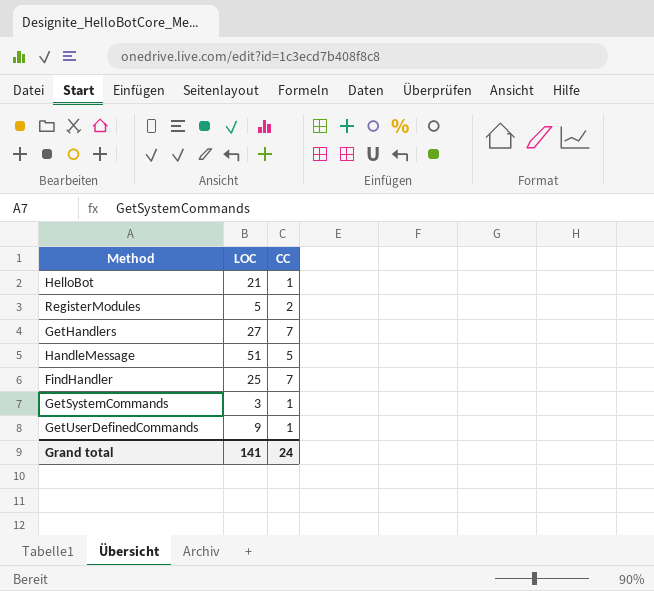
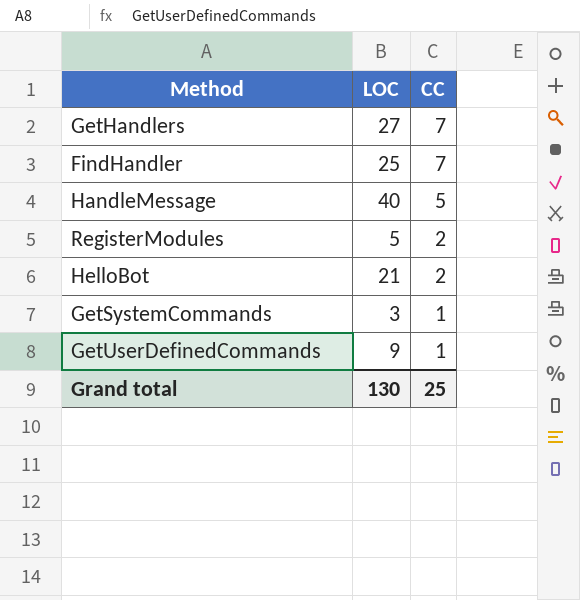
row order: none -> CC descending
HandleMessage | LOC: 51 -> 40
HelloBot | CC: 1 -> 2
Grand total | LOC: 141 -> 130
Grand total | CC: 24 -> 25

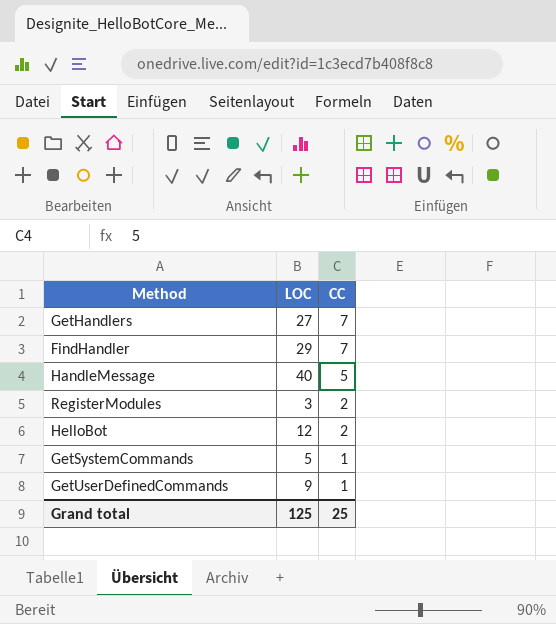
FindHandler | LOC: 25 -> 29
RegisterModules | LOC: 5 -> 3
HelloBot | LOC: 21 -> 12
GetSystemCommands | LOC: 3 -> 5
Grand total | LOC: 130 -> 125

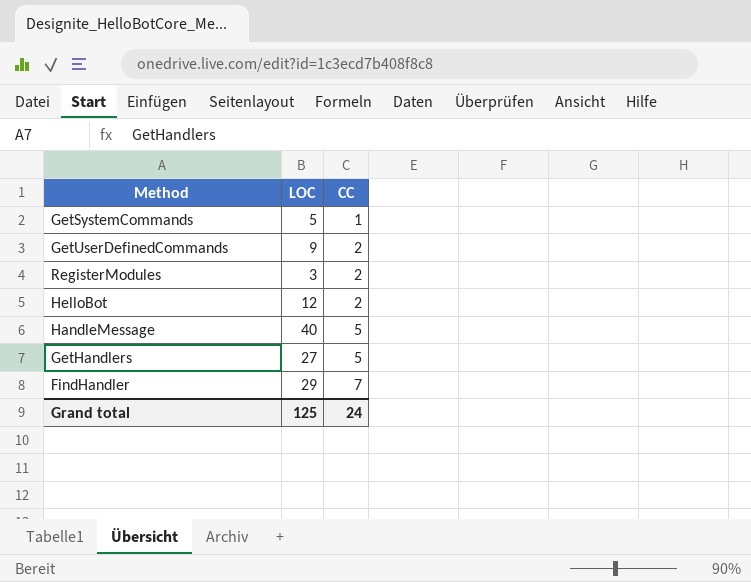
row order: CC descending -> CC ascending
GetUserDefinedCommands | CC: 1 -> 2
GetHandlers | CC: 7 -> 5
Grand total | CC: 25 -> 24

